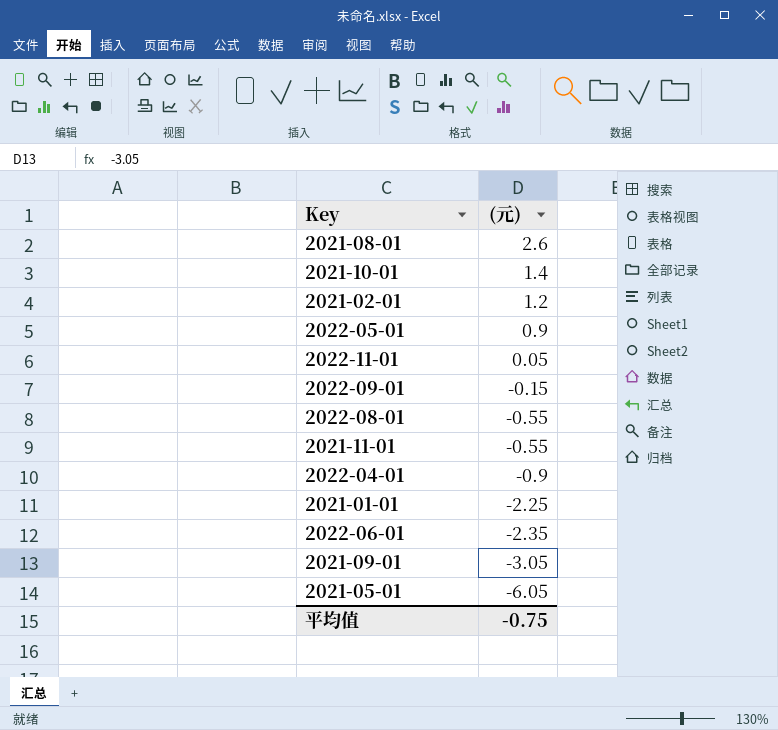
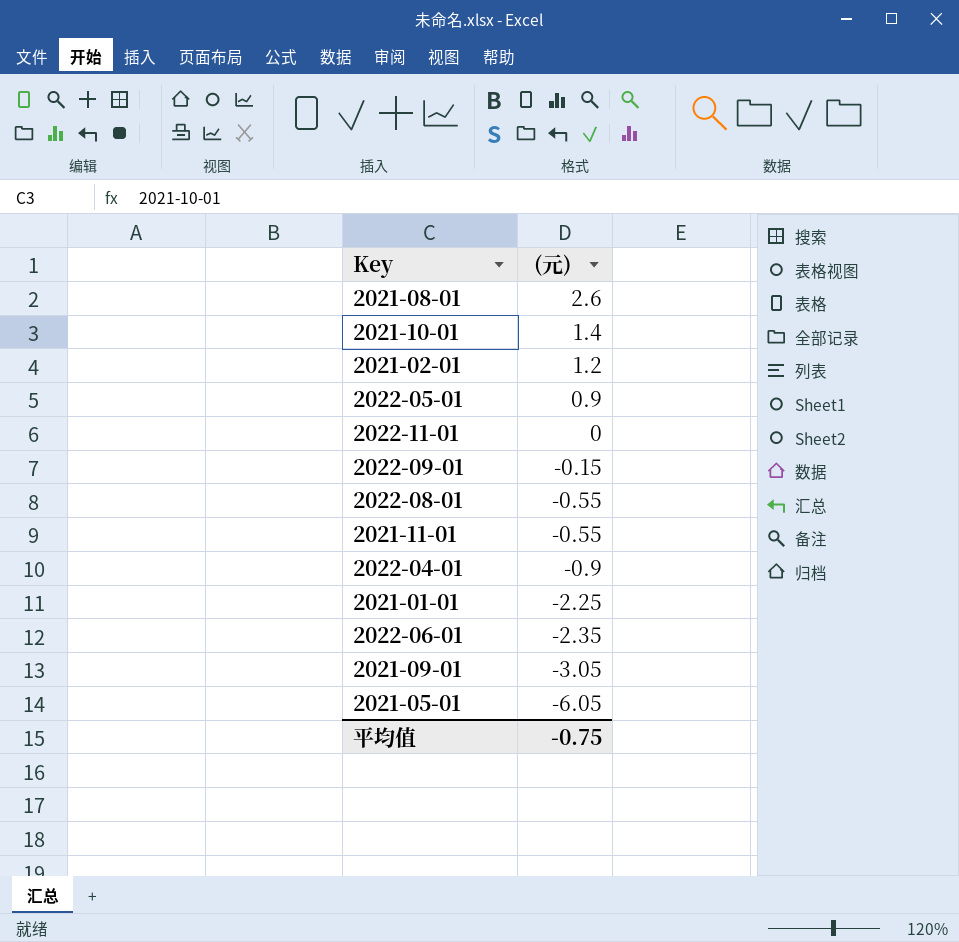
2022-11-01 | (元): 0.05 -> 0

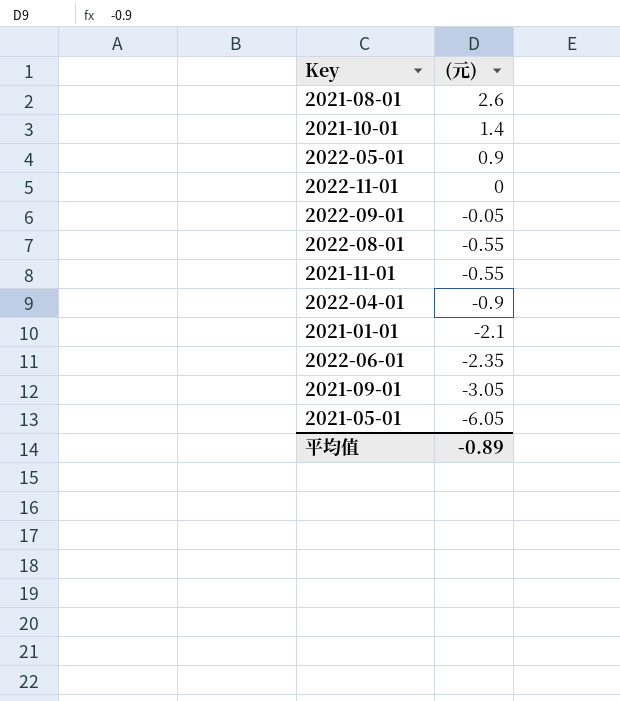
row 2021-02-01: 1.2 -> none
2022-09-01 | (元): -0.15 -> -0.05
2021-01-01 | (元): -2.25 -> -2.1
平均值 | (元): -0.75 -> -0.89

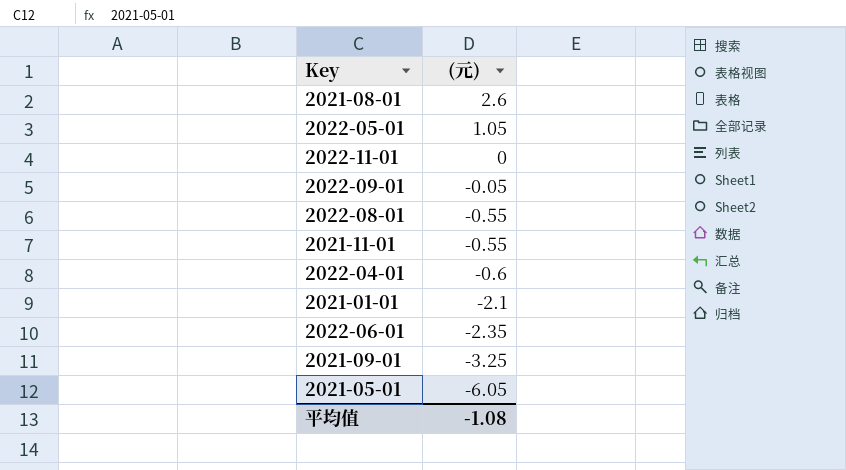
row 2021-10-01: 1.4 -> none
2022-05-01 | (元): 0.9 -> 1.05
2022-04-01 | (元): -0.9 -> -0.6
2021-09-01 | (元): -3.05 -> -3.25
平均值 | (元): -0.89 -> -1.08

